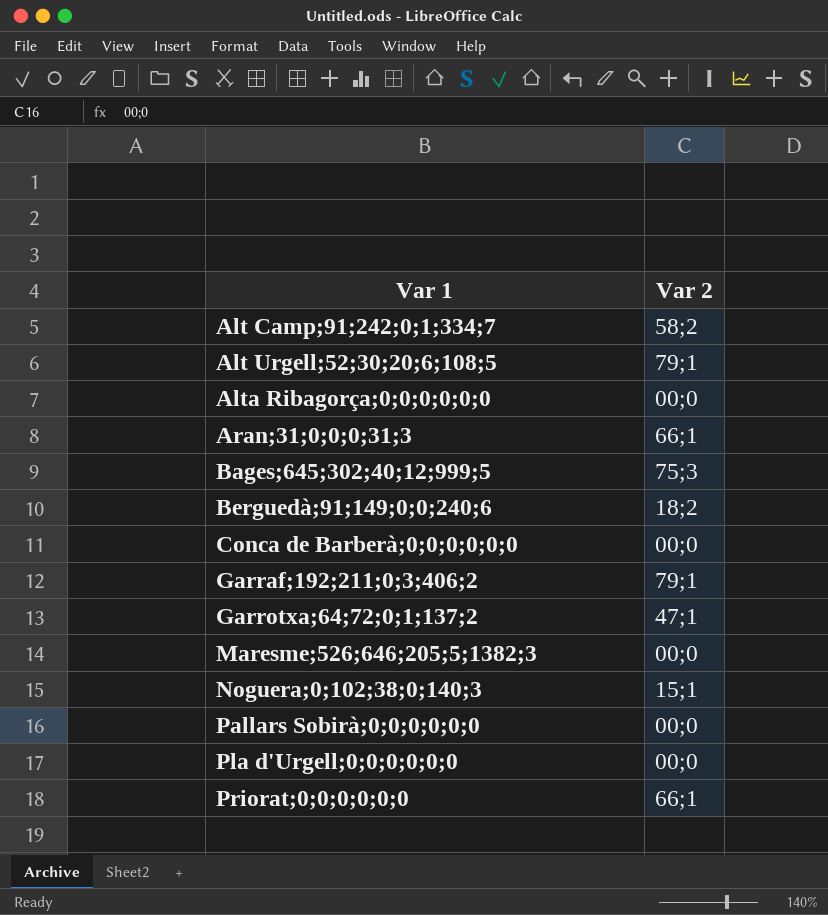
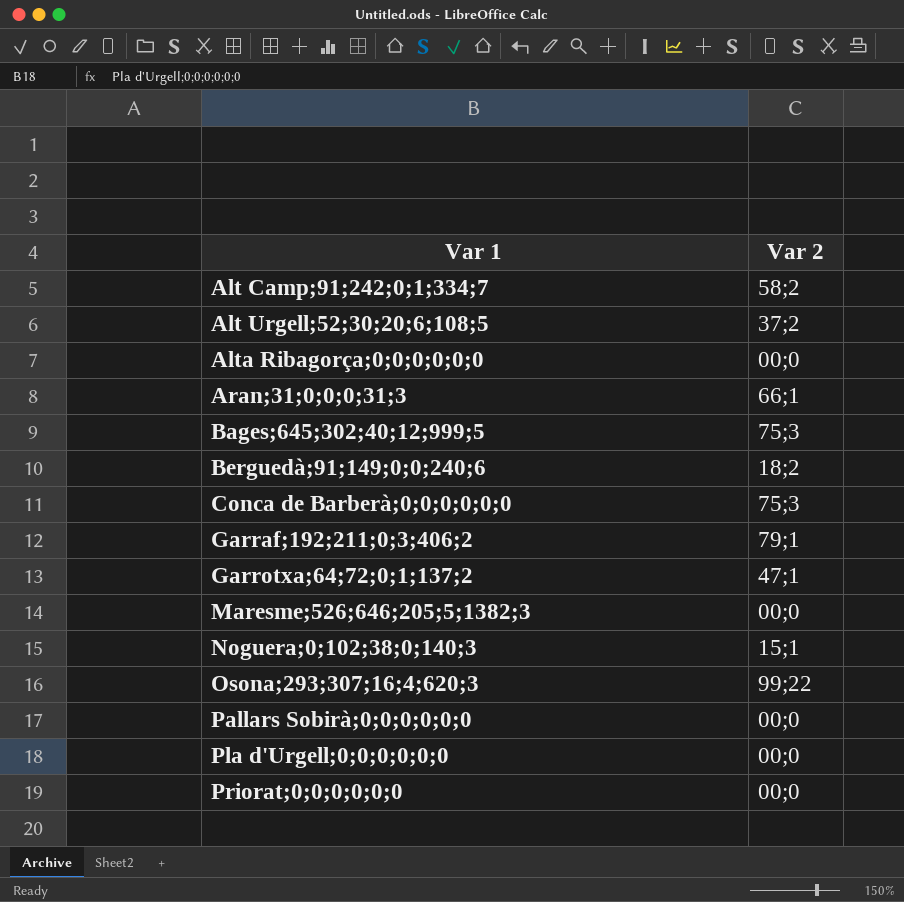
Alt Urgell;52;30;20;6;108;5 | Var 2: 79;1 -> 37;2
Conca de Barberà;0;0;0;0;0;0 | Var 2: 00;0 -> 75;3
row Osona;293;307;16;4;620;3: none -> 99;22
Priorat;0;0;0;0;0;0 | Var 2: 66;1 -> 00;0

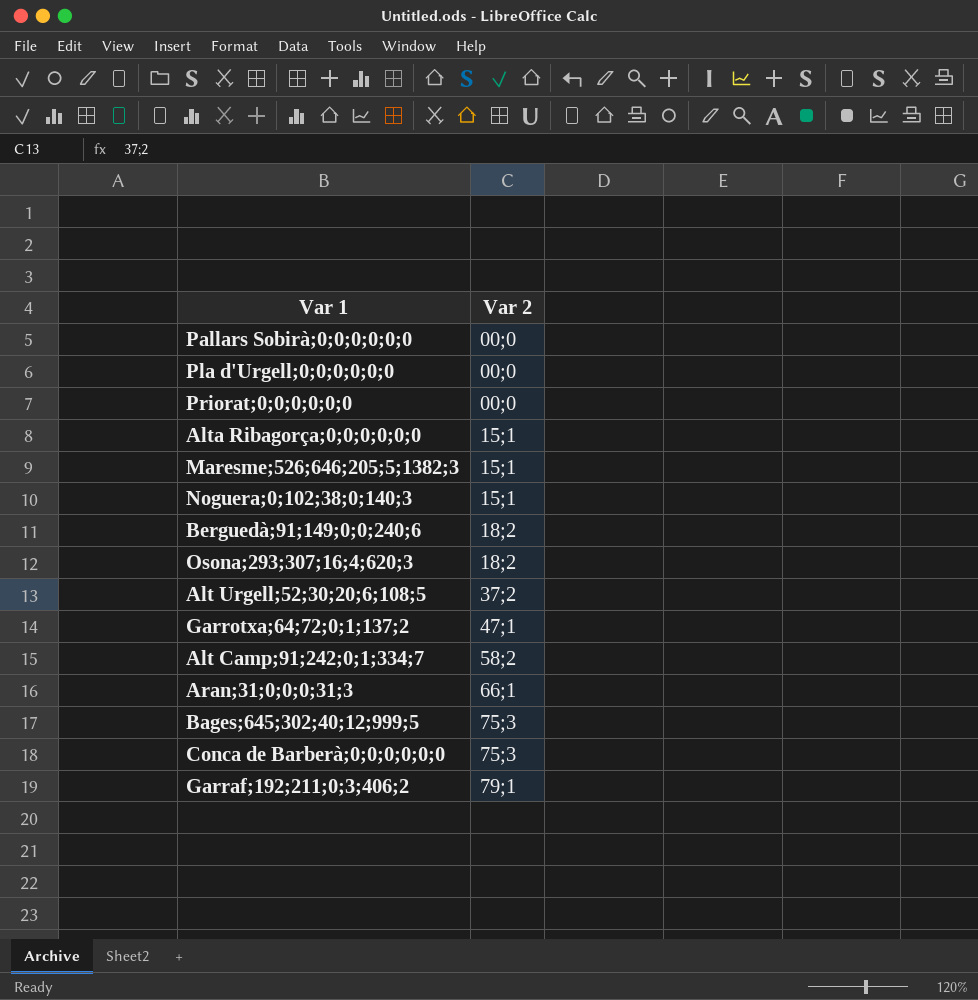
row order: Var 1 ascending -> Var 2 ascending
Alta Ribagorça;0;0;0;0;0;0 | Var 2: 00;0 -> 15;1
Maresme;526;646;205;5;1382;3 | Var 2: 00;0 -> 15;1
Osona;293;307;16;4;620;3 | Var 2: 99;22 -> 18;2

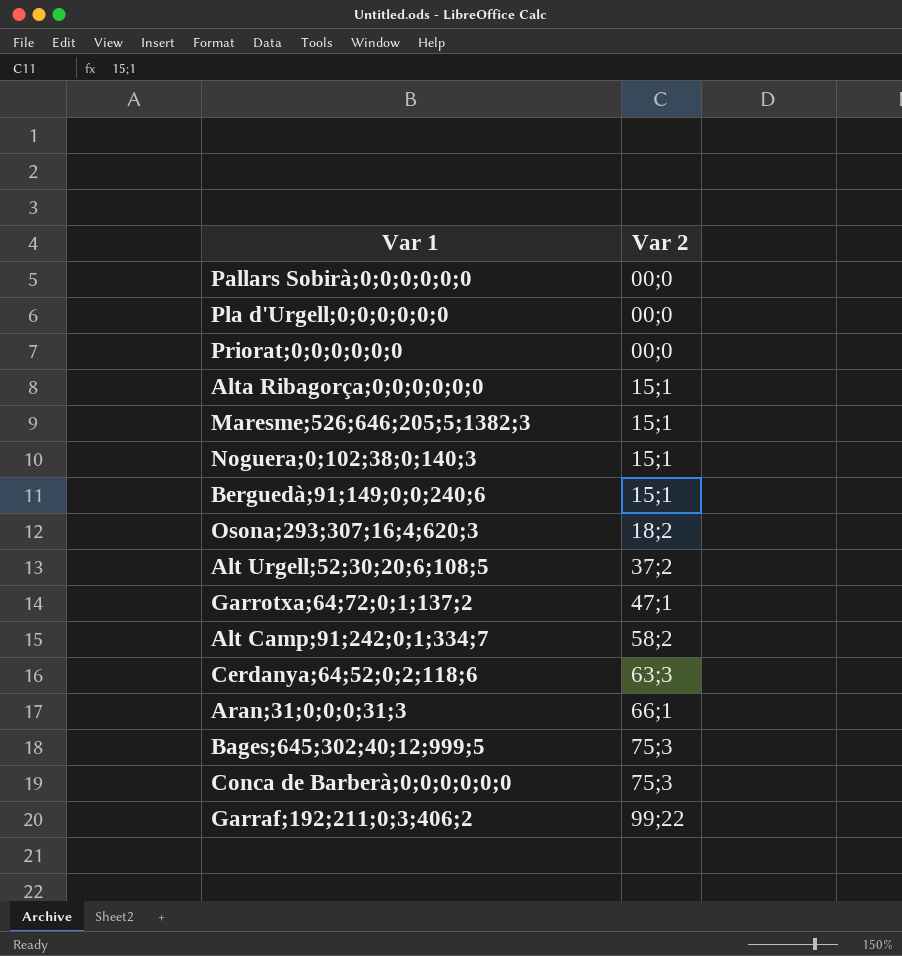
Berguedà;91;149;0;0;240;6 | Var 2: 18;2 -> 15;1
row Cerdanya;64;52;0;2;118;6: none -> 63;3
Garraf;192;211;0;3;406;2 | Var 2: 79;1 -> 99;22

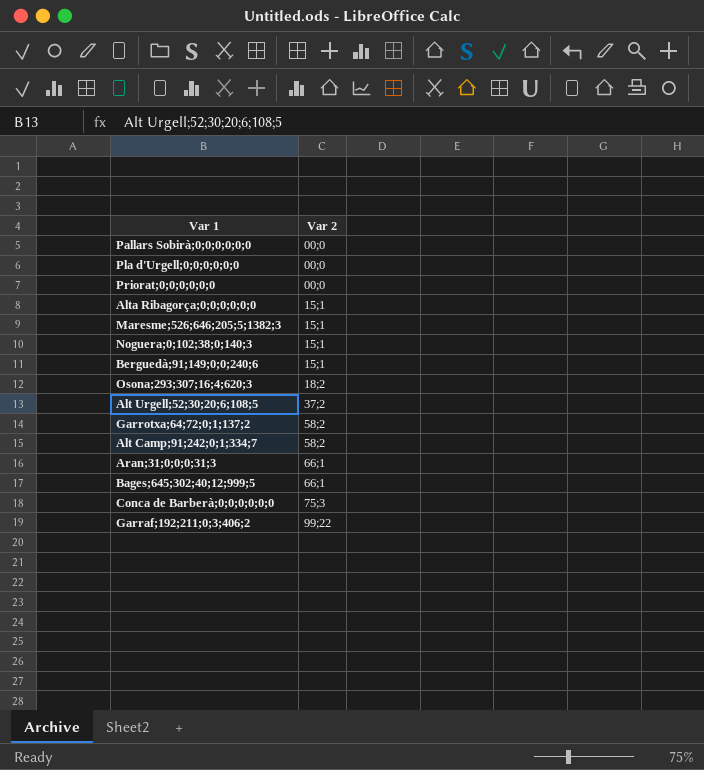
row Cerdanya;64;52;0;2;118;6: 63;3 -> none
Garrotxa;64;72;0;1;137;2 | Var 2: 47;1 -> 58;2
Bages;645;302;40;12;999;5 | Var 2: 75;3 -> 66;1

